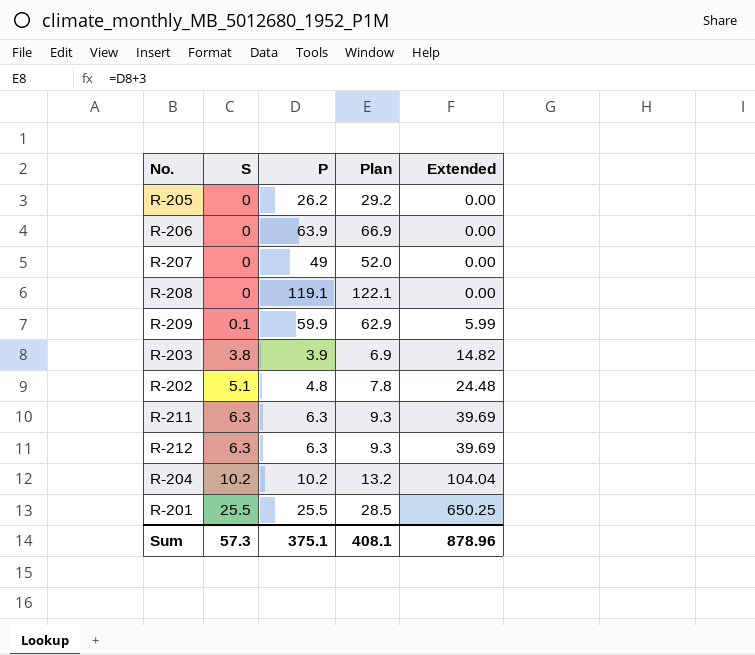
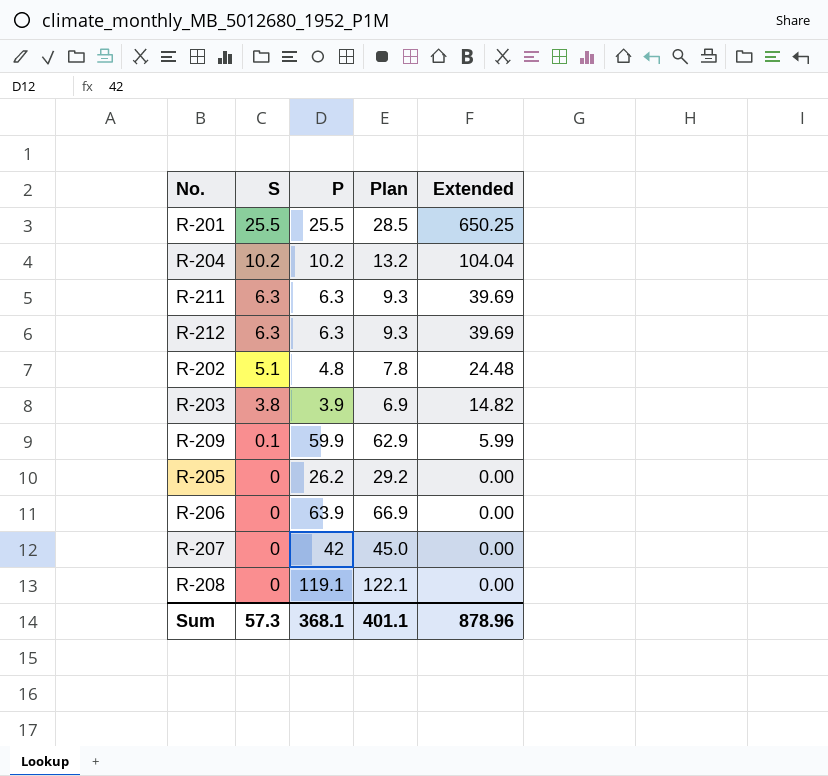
row order: S ascending -> S descending
R-207 | P: 49 -> 42
R-207 | Plan: 52.0 -> 45.0
Sum | P: 375.1 -> 368.1
Sum | Plan: 408.1 -> 401.1

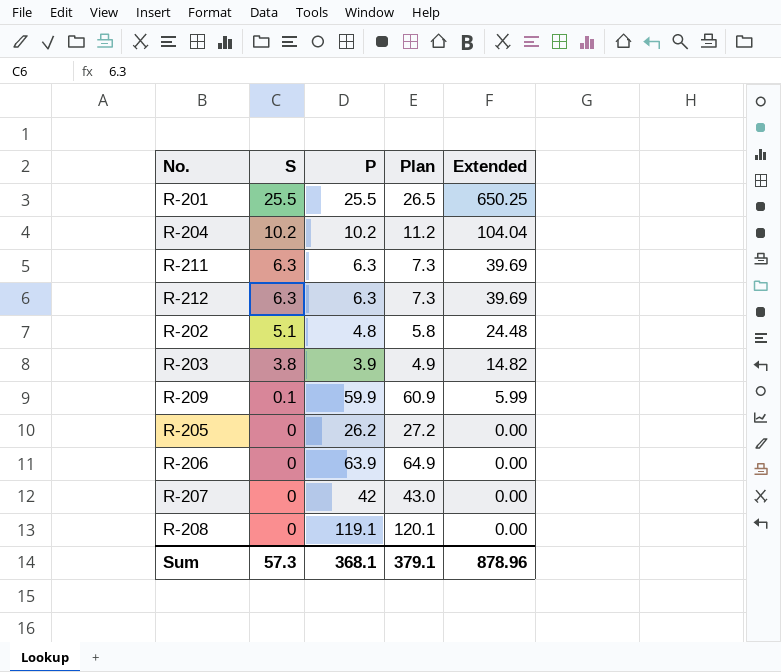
column Plan | formula: [P] + 3 -> [P] + 1
Sum | Plan: 401.1 -> 379.1

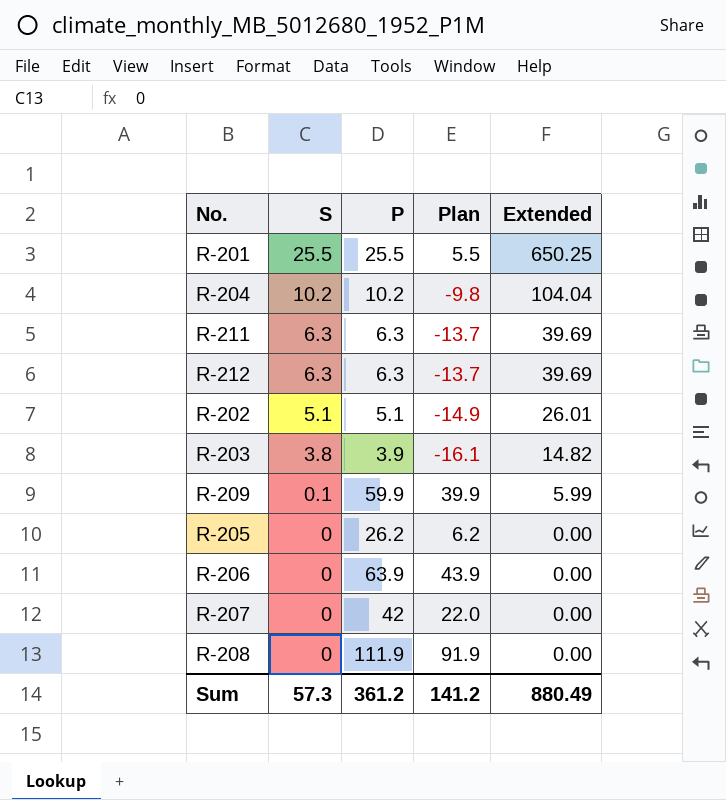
column Plan | formula: [P] + 1 -> [P] - 20
R-202 | P: 4.8 -> 5.1
R-202 | Extended: 24.48 -> 26.01
R-208 | P: 119.1 -> 111.9
Sum | P: 368.1 -> 361.2
Sum | Plan: 379.1 -> 141.2
Sum | Extended: 878.96 -> 880.49

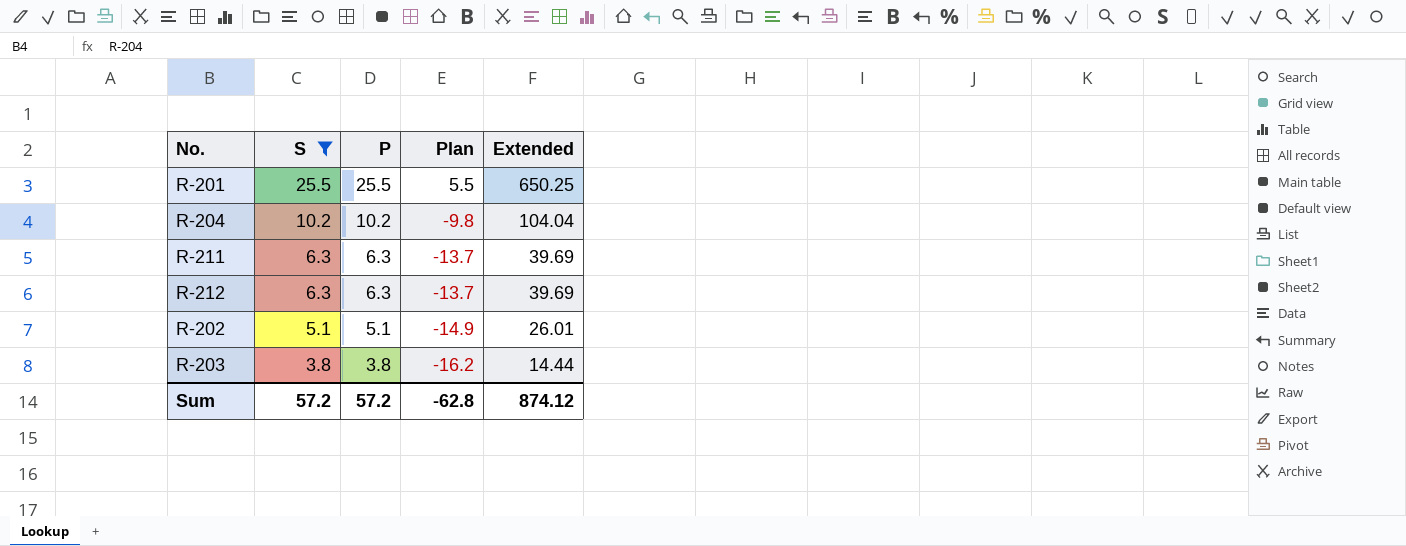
filter: none -> S >= 3.8
R-203 | P: 3.9 -> 3.8
R-203 | Plan: -16.1 -> -16.2
R-203 | Extended: 14.82 -> 14.44
Sum | S: 57.3 -> 57.2
Sum | P: 361.2 -> 57.2
Sum | Plan: 141.2 -> -62.8
Sum | Extended: 880.49 -> 874.12

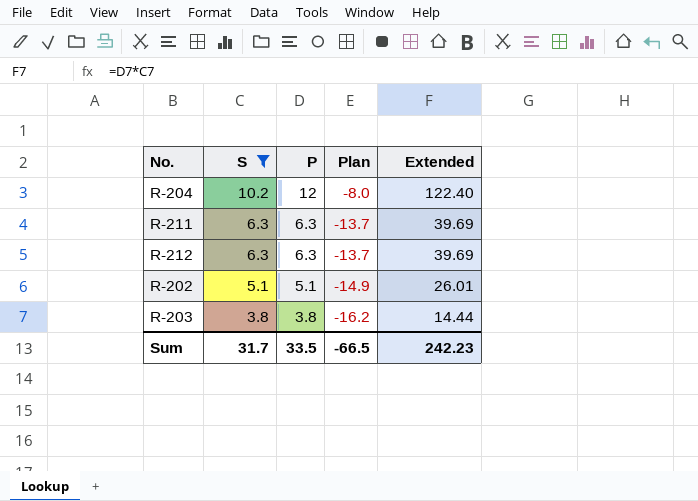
row R-201: 25.5 | 25.5 | 5.5 | 650.25 -> none
R-204 | P: 10.2 -> 12
R-204 | Plan: -9.8 -> -8.0
R-204 | Extended: 104.04 -> 122.40
Sum | S: 57.2 -> 31.7
Sum | P: 57.2 -> 33.5
Sum | Plan: -62.8 -> -66.5
Sum | Extended: 874.12 -> 242.23

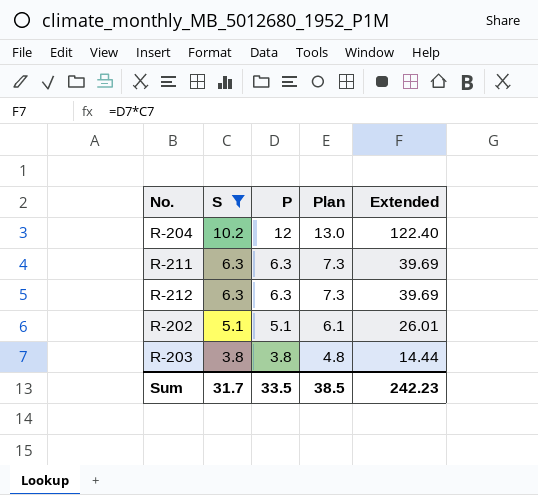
column Plan | formula: [P] - 20 -> [P] + 1
Sum | Plan: -66.5 -> 38.5

